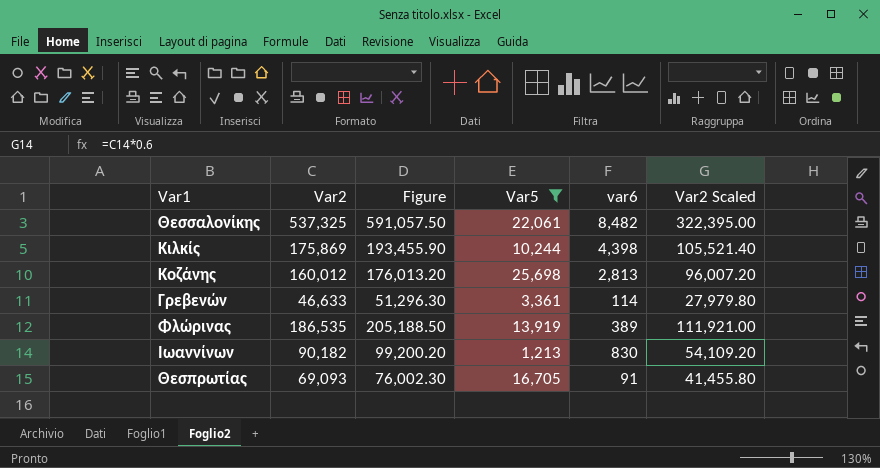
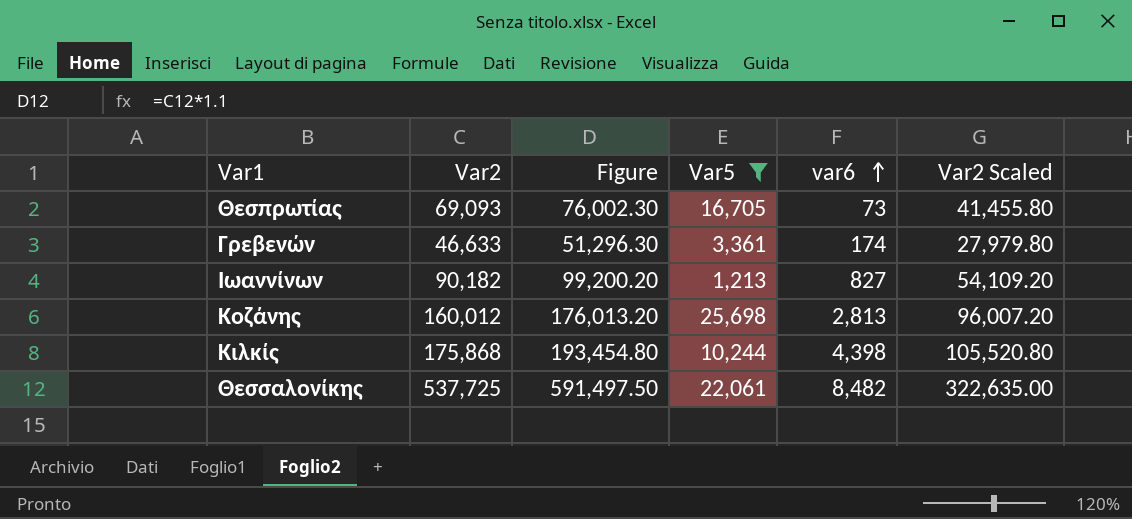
row order: none -> var6 ascending
row Φλώρινας: 186,535 | 205,188.50 | 13,919 | 389 | 111,921.00 -> none
Θεσπρωτίας | var6: 91 -> 73
Γρεβενών | var6: 114 -> 174
Ιωαννίνων | var6: 830 -> 827
Κιλκίς | Var2: 175,869 -> 175,868
Κιλκίς | Figure: 193,455.90 -> 193,454.80
Κιλκίς | Var2 Scaled: 105,521.40 -> 105,520.80
Θεσσαλονίκης | Var2: 537,325 -> 537,725
Θεσσαλονίκης | Figure: 591,057.50 -> 591,497.50
Θεσσαλονίκης | Var2 Scaled: 322,395.00 -> 322,635.00

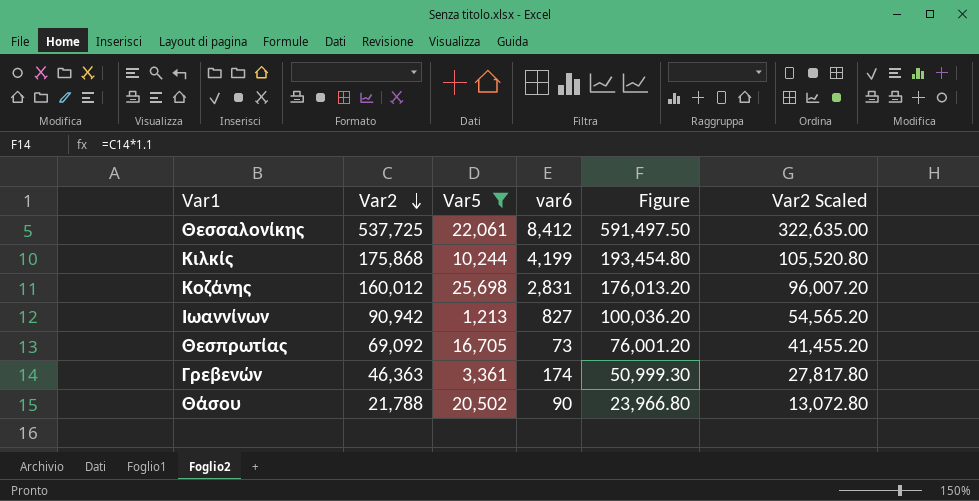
row order: var6 ascending -> Var2 descending
column Figure | position: 3 -> 5
Θεσσαλονίκης | var6: 8,482 -> 8,412
Κιλκίς | var6: 4,398 -> 4,199
Κοζάνης | var6: 2,813 -> 2,831
Ιωαννίνων | Var2: 90,182 -> 90,942
Ιωαννίνων | Figure: 99,200.20 -> 100,036.20
Ιωαννίνων | Var2 Scaled: 54,109.20 -> 54,565.20
Θεσπρωτίας | Var2: 69,093 -> 69,092
Θεσπρωτίας | Figure: 76,002.30 -> 76,001.20
Θεσπρωτίας | Var2 Scaled: 41,455.80 -> 41,455.20
Γρεβενών | Var2: 46,633 -> 46,363
Γρεβενών | Figure: 51,296.30 -> 50,999.30
Γρεβενών | Var2 Scaled: 27,979.80 -> 27,817.80
row Θάσου: none -> 21,788 | 20,502 | 90 | 23,966.80 | 13,072.80

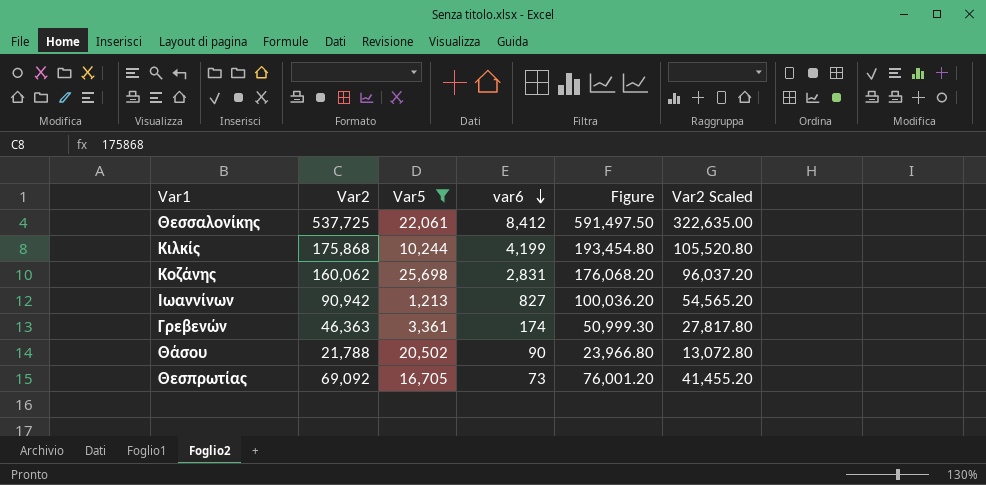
row order: Var2 descending -> var6 descending
Κοζάνης | Var2: 160,012 -> 160,062
Κοζάνης | Figure: 176,013.20 -> 176,068.20
Κοζάνης | Var2 Scaled: 96,007.20 -> 96,037.20

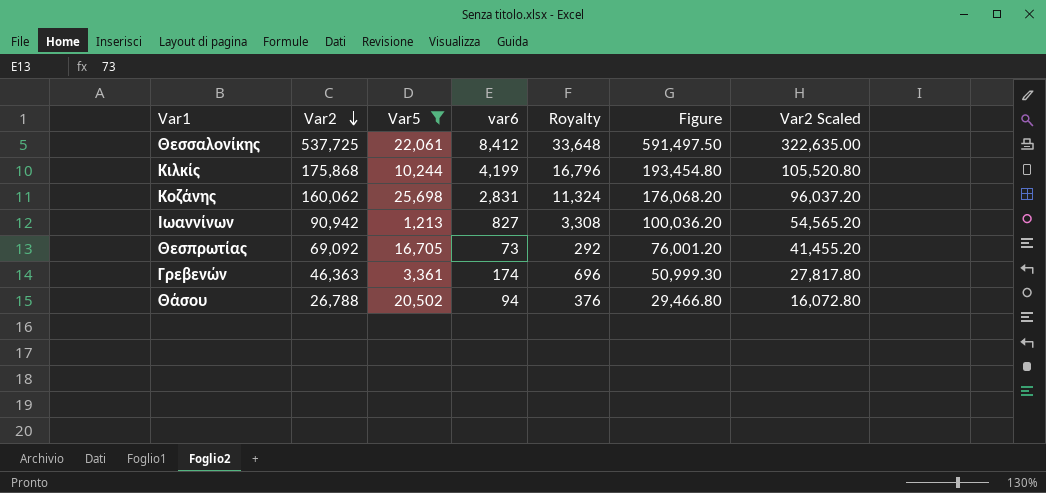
row order: var6 descending -> Var2 descending
column Royalty | formula: none -> [var6] * 4
Θάσου | Var2: 21,788 -> 26,788
Θάσου | var6: 90 -> 94
Θάσου | Figure: 23,966.80 -> 29,466.80
Θάσου | Var2 Scaled: 13,072.80 -> 16,072.80

